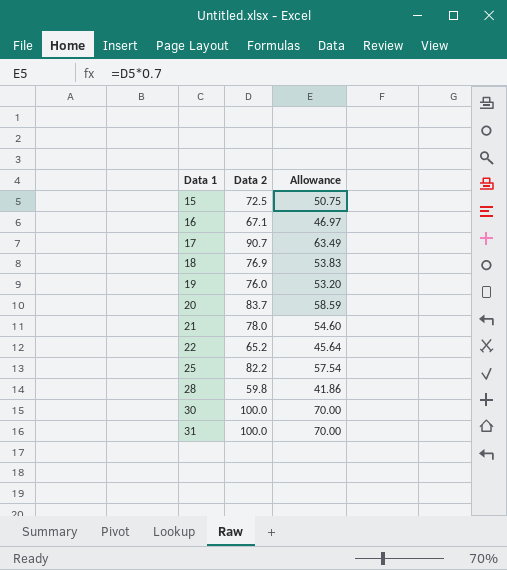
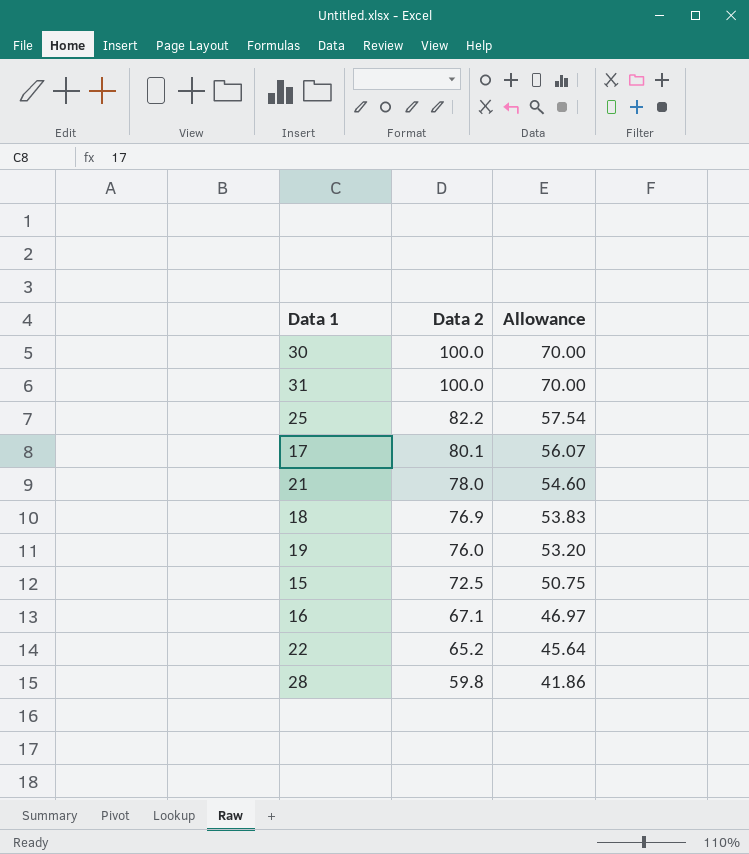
row order: Data 1 ascending -> Data 2 descending
row 20: 83.7 | 58.59 -> none
17 | Data 2: 90.7 -> 80.1
17 | Allowance: 63.49 -> 56.07

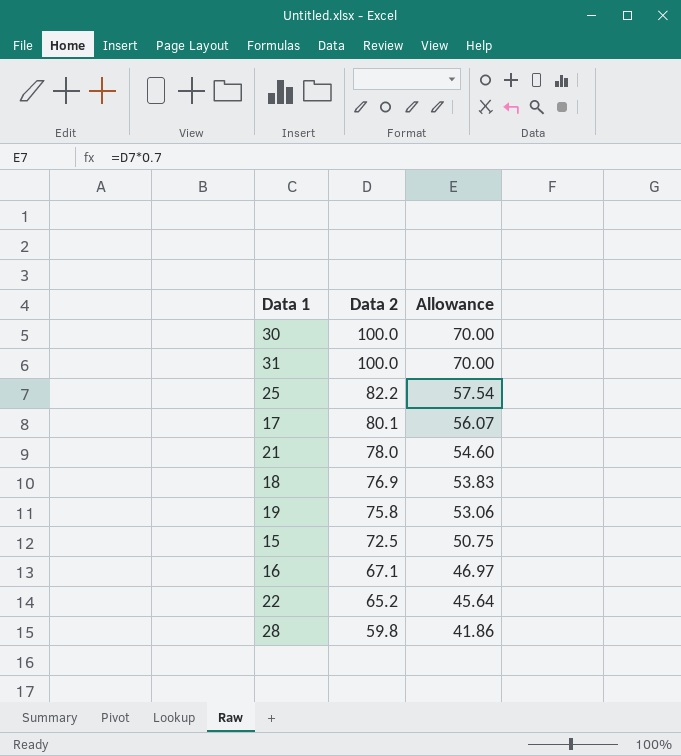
19 | Data 2: 76.0 -> 75.8
19 | Allowance: 53.20 -> 53.06

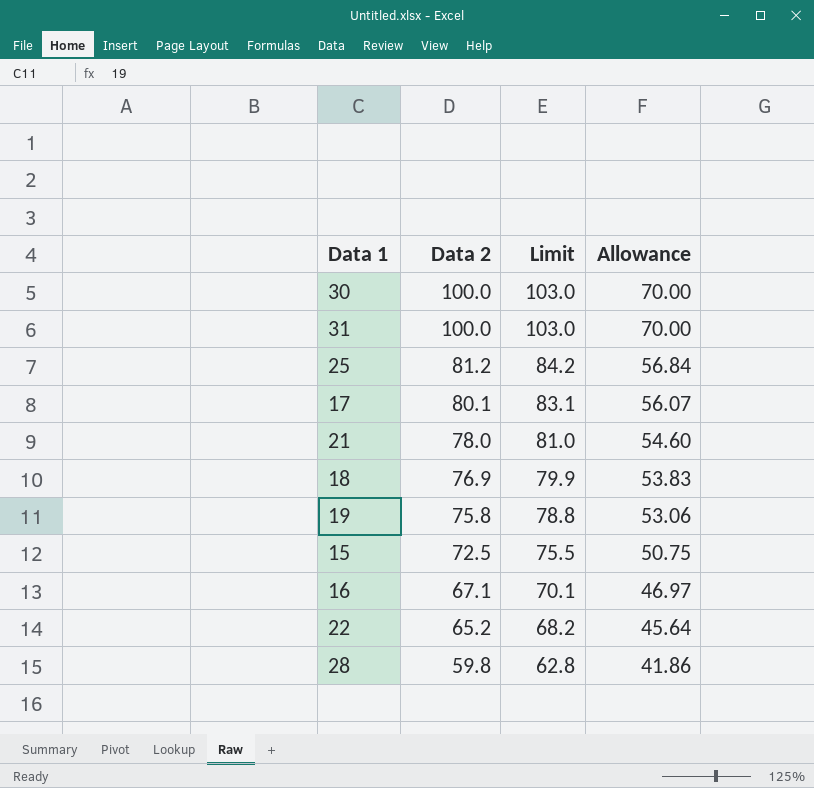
column Limit | formula: none -> [Data 2] + 3
25 | Data 2: 82.2 -> 81.2
25 | Allowance: 57.54 -> 56.84

